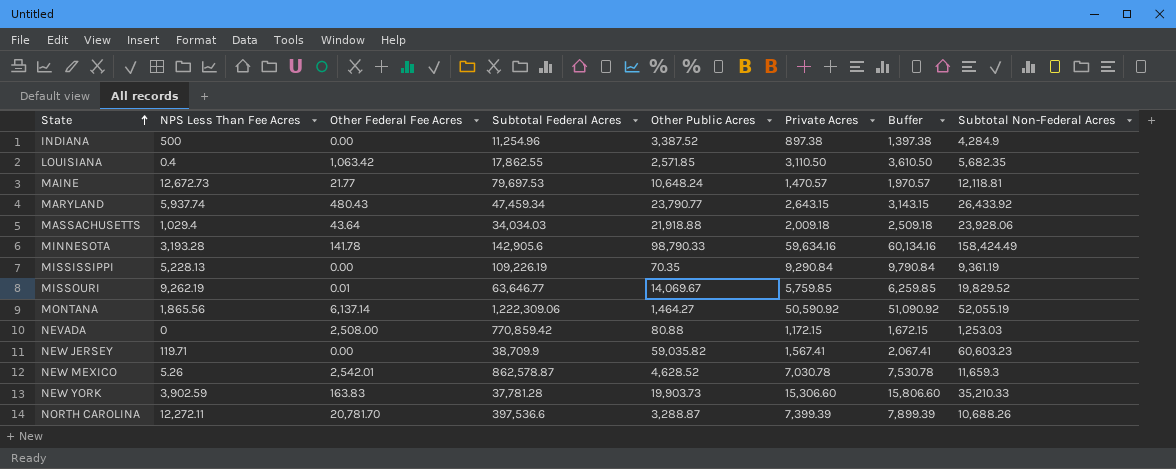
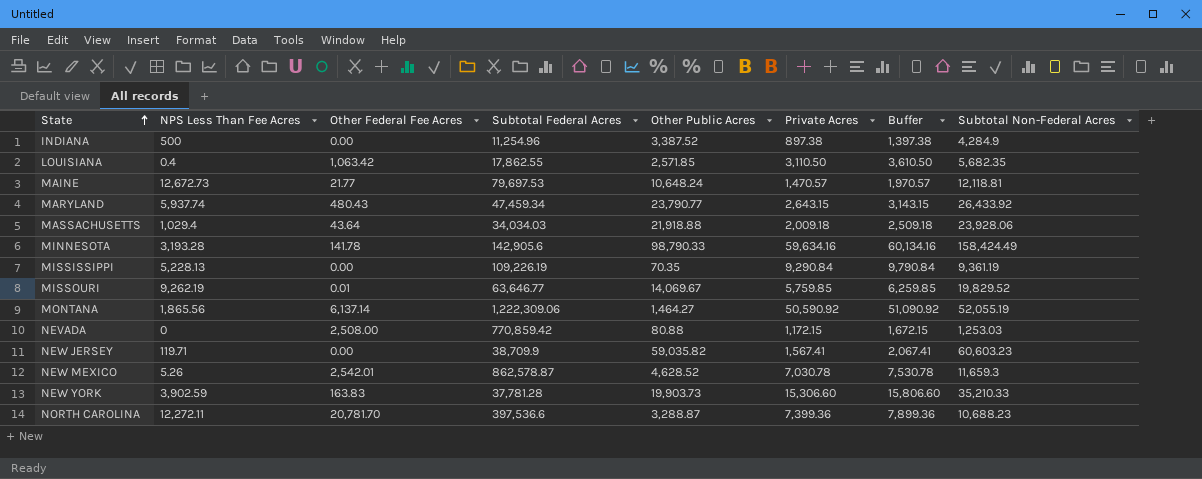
NORTH CAROLINA | Private Acres: 7,399.39 -> 7,399.36
NORTH CAROLINA | Buffer: 7,899.39 -> 7,899.36
NORTH CAROLINA | Subtotal Non-Federal Acres: 10,688.26 -> 10,688.23

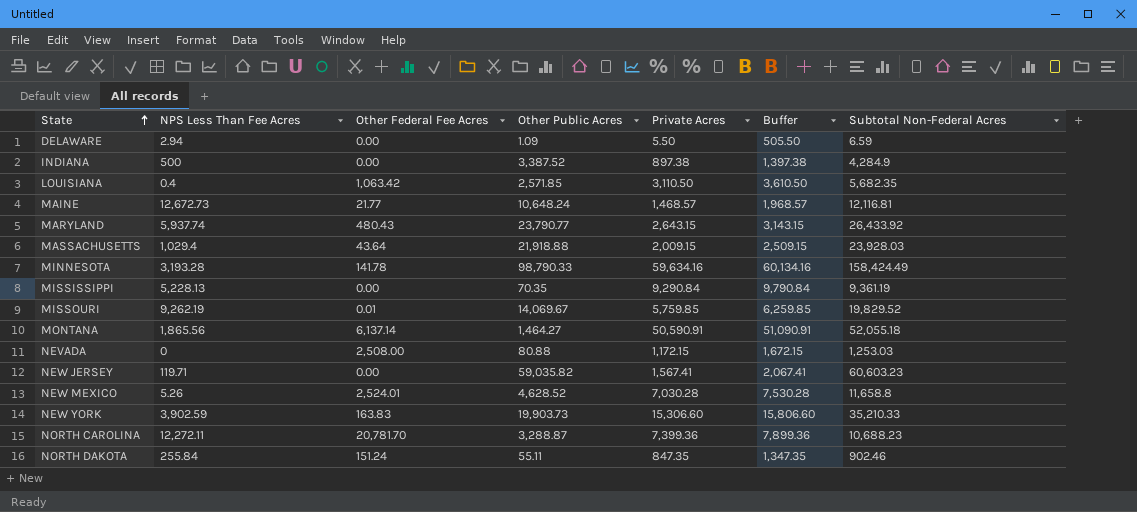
column Subtotal Federal Acres | position: 4 -> none
row DELAWARE: none -> 2.94 | 0.00 | 1.09 | 5.50 | 505.50 | 6.59
MAINE | Private Acres: 1,470.57 -> 1,468.57
MAINE | Buffer: 1,970.57 -> 1,968.57
MAINE | Subtotal Non-Federal Acres: 12,118.81 -> 12,116.81
MASSACHUSETTS | Private Acres: 2,009.18 -> 2,009.15
MASSACHUSETTS | Buffer: 2,509.18 -> 2,509.15
MASSACHUSETTS | Subtotal Non-Federal Acres: 23,928.06 -> 23,928.03
MONTANA | Private Acres: 50,590.92 -> 50,590.91
MONTANA | Buffer: 51,090.92 -> 51,090.91
MONTANA | Subtotal Non-Federal Acres: 52,055.19 -> 52,055.18
NEW MEXICO | Other Federal Fee Acres: 2,542.01 -> 2,524.01
NEW MEXICO | Private Acres: 7,030.78 -> 7,030.28
NEW MEXICO | Buffer: 7,530.78 -> 7,530.28
NEW MEXICO | Subtotal Non-Federal Acres: 11,659.3 -> 11,658.8
row NORTH DAKOTA: none -> 255.84 | 151.24 | 55.11 | 847.35 | 1,347.35 | 902.46

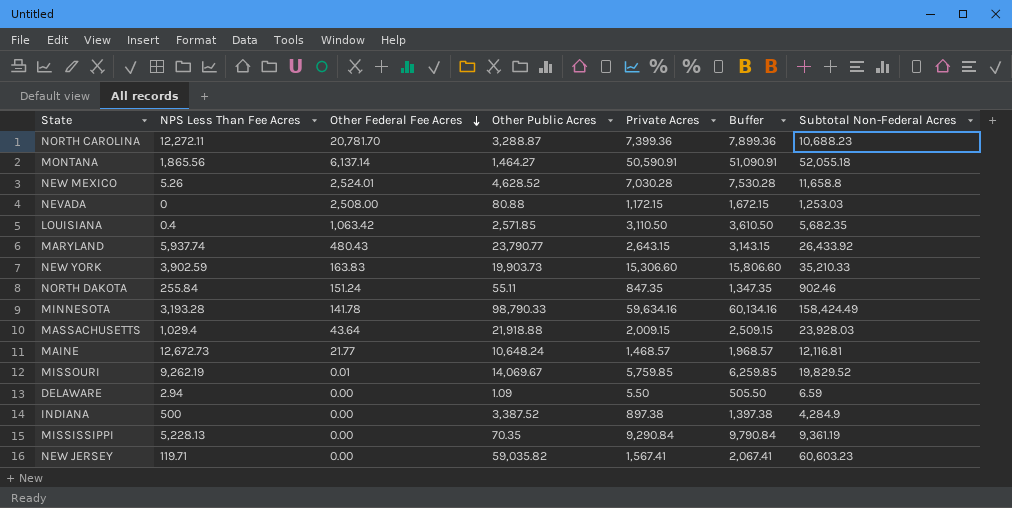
row order: State ascending -> Other Federal Fee Acres descending

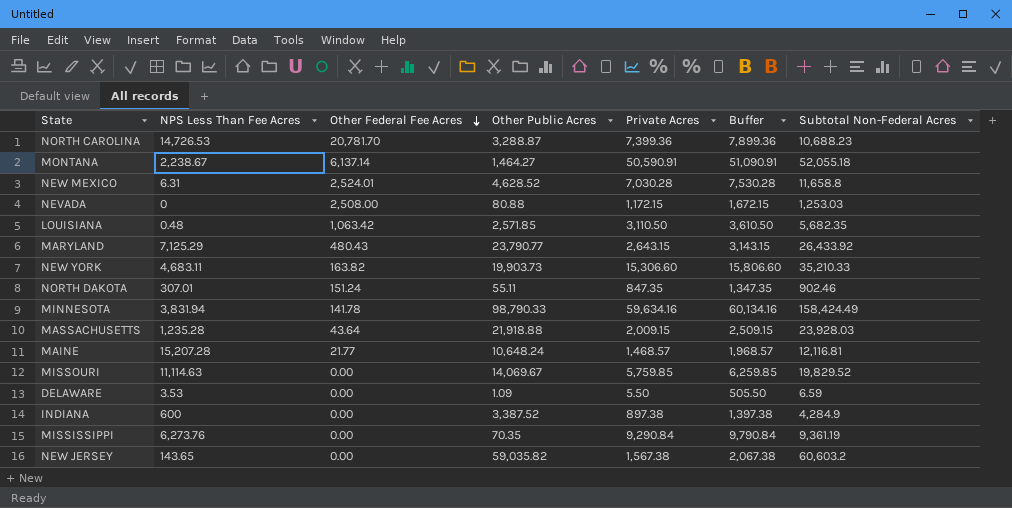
NORTH CAROLINA | NPS Less Than Fee Acres: 12,272.11 -> 14,726.53
MONTANA | NPS Less Than Fee Acres: 1,865.56 -> 2,238.67
NEW MEXICO | NPS Less Than Fee Acres: 5.26 -> 6.31
LOUISIANA | NPS Less Than Fee Acres: 0.4 -> 0.48
MARYLAND | NPS Less Than Fee Acres: 5,937.74 -> 7,125.29
NEW YORK | NPS Less Than Fee Acres: 3,902.59 -> 4,683.11
NEW YORK | Other Federal Fee Acres: 163.83 -> 163.82
NORTH DAKOTA | NPS Less Than Fee Acres: 255.84 -> 307.01
MINNESOTA | NPS Less Than Fee Acres: 3,193.28 -> 3,831.94
MASSACHUSETTS | NPS Less Than Fee Acres: 1,029.4 -> 1,235.28
MAINE | NPS Less Than Fee Acres: 12,672.73 -> 15,207.28
MISSOURI | NPS Less Than Fee Acres: 9,262.19 -> 11,114.63
MISSOURI | Other Federal Fee Acres: 0.01 -> 0.00
DELAWARE | NPS Less Than Fee Acres: 2.94 -> 3.53
INDIANA | NPS Less Than Fee Acres: 500 -> 600
MISSISSIPPI | NPS Less Than Fee Acres: 5,228.13 -> 6,273.76
NEW JERSEY | NPS Less Than Fee Acres: 119.71 -> 143.65
NEW JERSEY | Private Acres: 1,567.41 -> 1,567.38
NEW JERSEY | Buffer: 2,067.41 -> 2,067.38
NEW JERSEY | Subtotal Non-Federal Acres: 60,603.23 -> 60,603.2

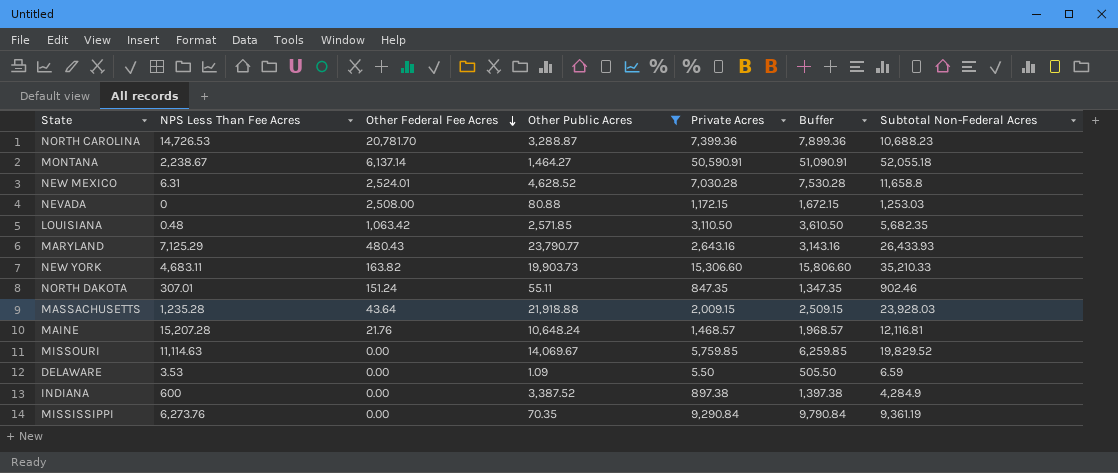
filter: none -> Other Public Acres <= 23,790.77
MARYLAND | Private Acres: 2,643.15 -> 2,643.16
MARYLAND | Buffer: 3,143.15 -> 3,143.16
MARYLAND | Subtotal Non-Federal Acres: 26,433.92 -> 26,433.93
MAINE | Other Federal Fee Acres: 21.77 -> 21.76

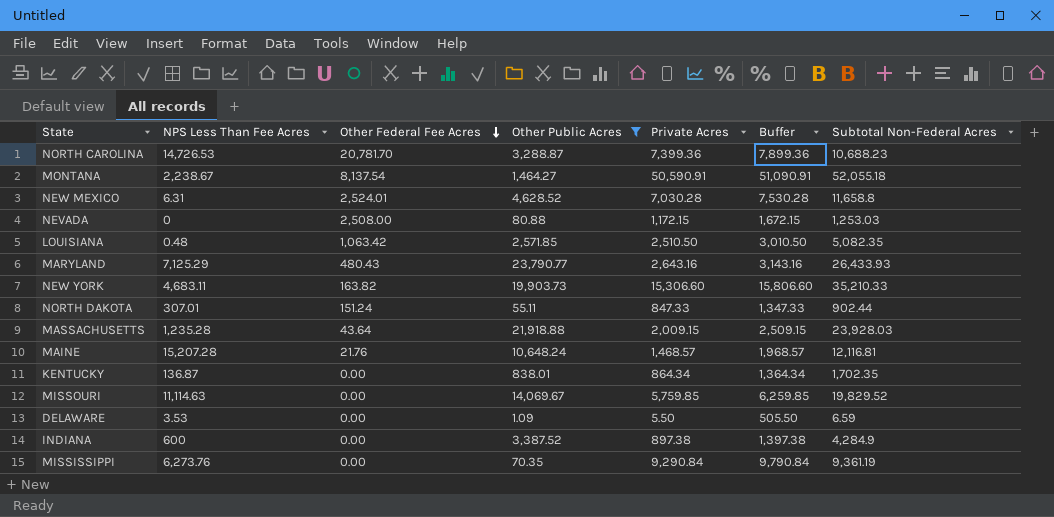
MONTANA | Other Federal Fee Acres: 6,137.14 -> 8,137.54
LOUISIANA | Private Acres: 3,110.50 -> 2,510.50
LOUISIANA | Buffer: 3,610.50 -> 3,010.50
LOUISIANA | Subtotal Non-Federal Acres: 5,682.35 -> 5,082.35
NORTH DAKOTA | Private Acres: 847.35 -> 847.33
NORTH DAKOTA | Buffer: 1,347.35 -> 1,347.33
NORTH DAKOTA | Subtotal Non-Federal Acres: 902.46 -> 902.44
row KENTUCKY: none -> 136.87 | 0.00 | 838.01 | 864.34 | 1,364.34 | 1,702.35

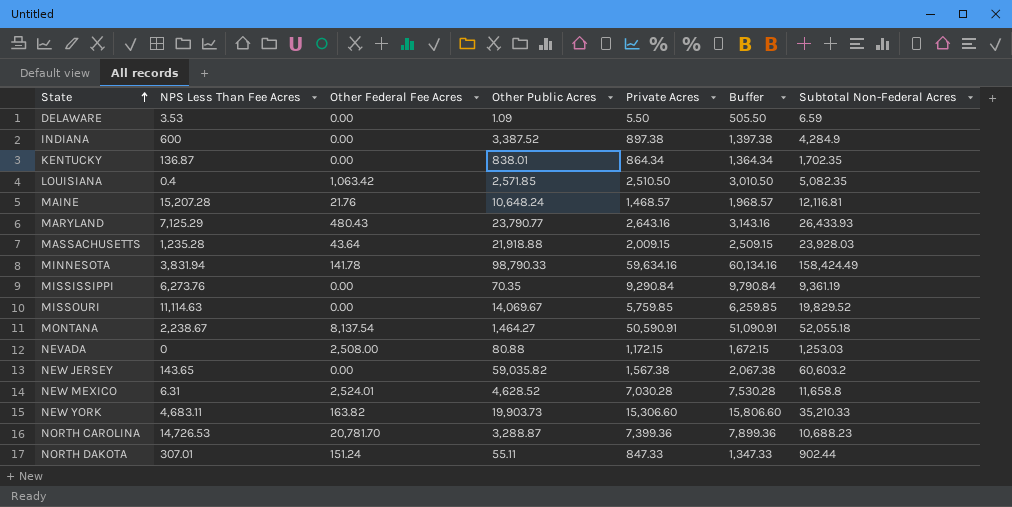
filter: Other Public Acres <= 23,790.77 -> none
row order: Other Federal Fee Acres descending -> State ascending
LOUISIANA | NPS Less Than Fee Acres: 0.48 -> 0.4

